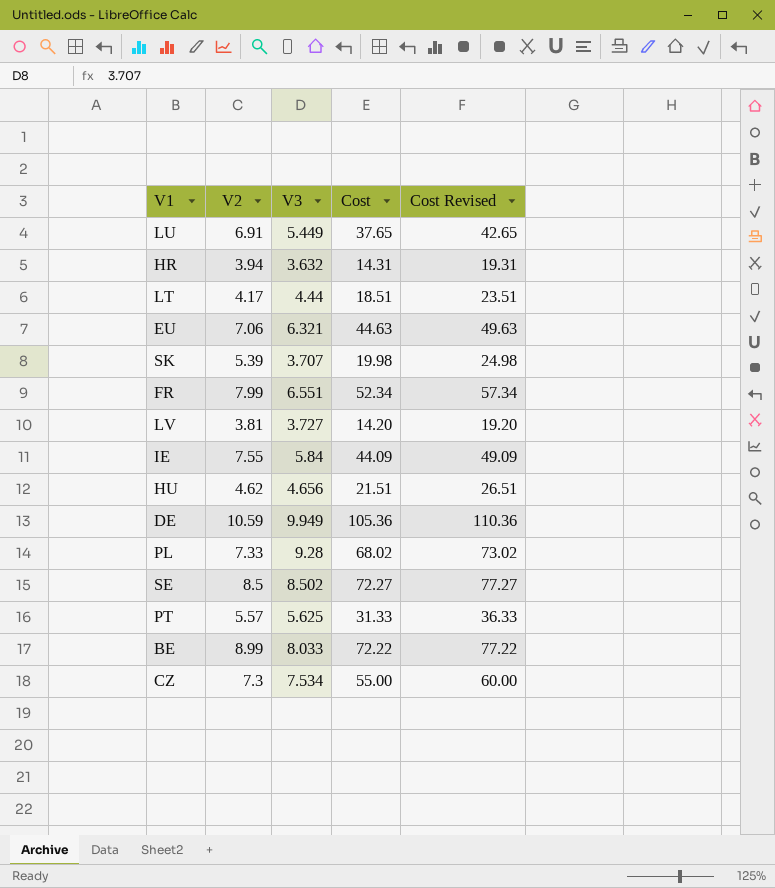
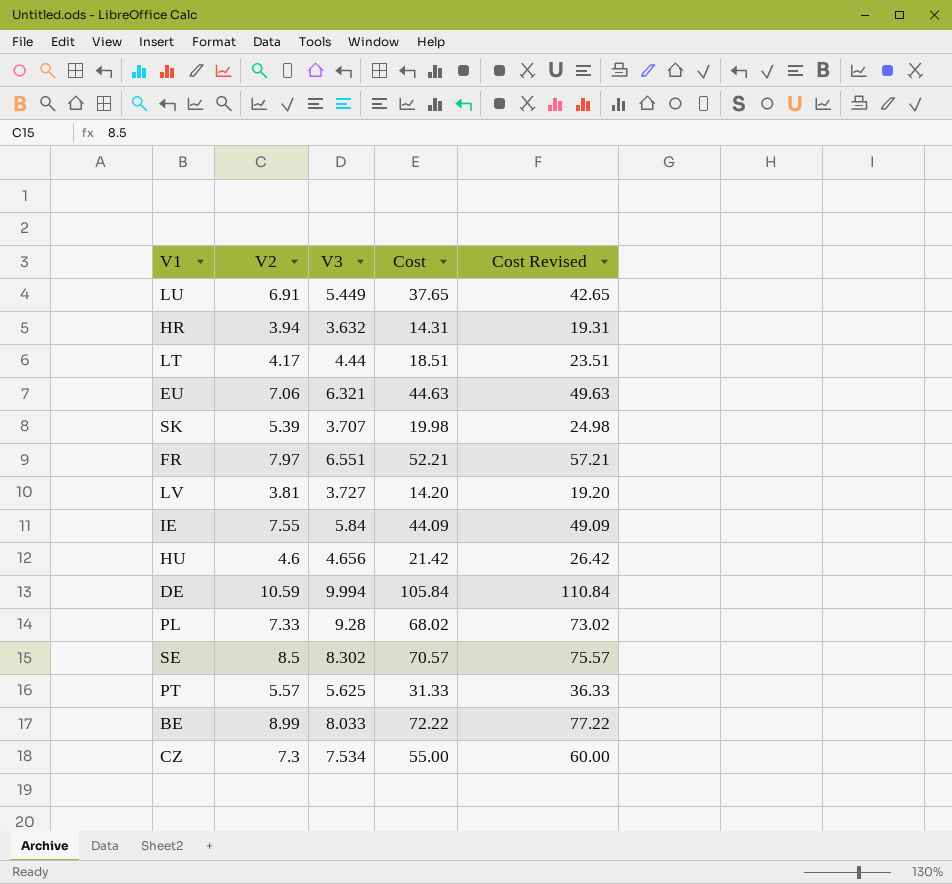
FR | V2: 7.99 -> 7.97
FR | Cost: 52.34 -> 52.21
FR | Cost Revised: 57.34 -> 57.21
HU | V2: 4.62 -> 4.6
HU | Cost: 21.51 -> 21.42
HU | Cost Revised: 26.51 -> 26.42
DE | V3: 9.949 -> 9.994
DE | Cost: 105.36 -> 105.84
DE | Cost Revised: 110.36 -> 110.84
SE | V3: 8.502 -> 8.302
SE | Cost: 72.27 -> 70.57
SE | Cost Revised: 77.27 -> 75.57

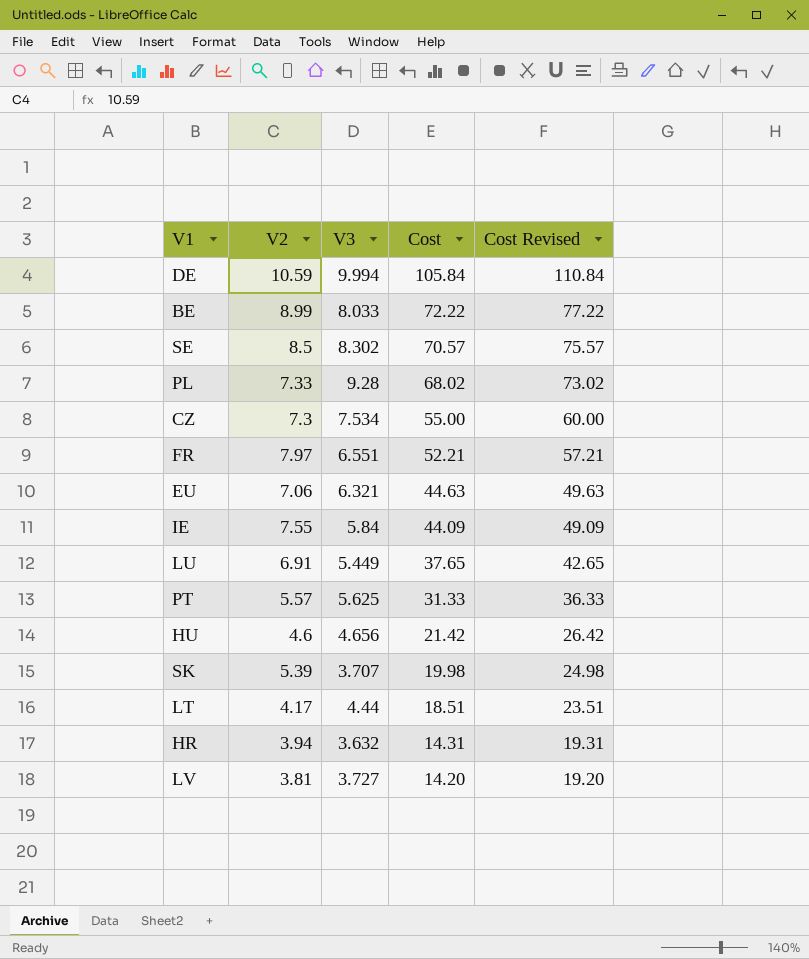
row order: none -> Cost descending

